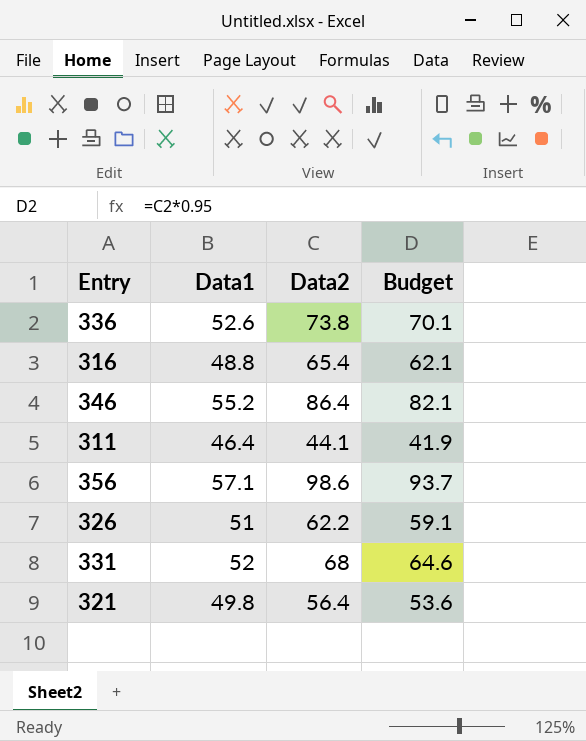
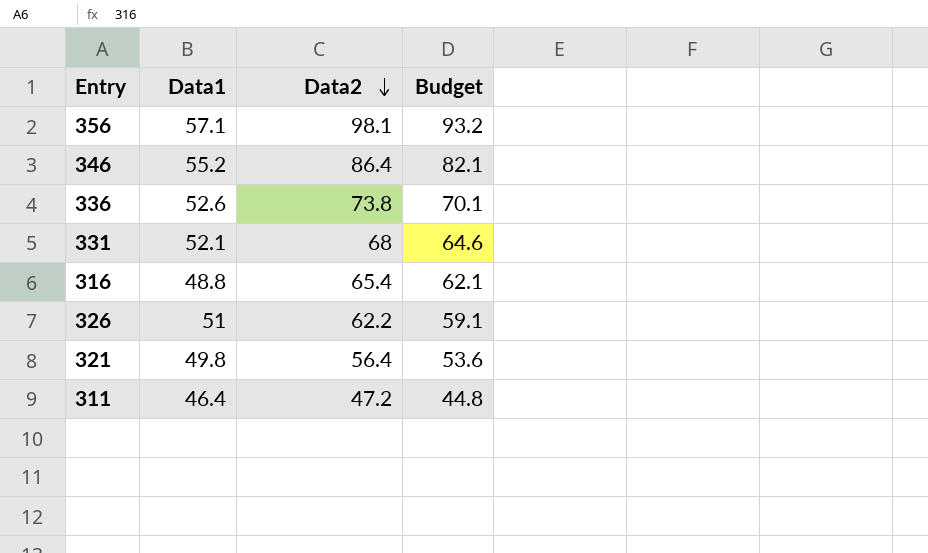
row order: none -> Data2 descending
356 | Data2: 98.6 -> 98.1
356 | Budget: 93.7 -> 93.2
331 | Data1: 52 -> 52.1
311 | Data2: 44.1 -> 47.2
311 | Budget: 41.9 -> 44.8

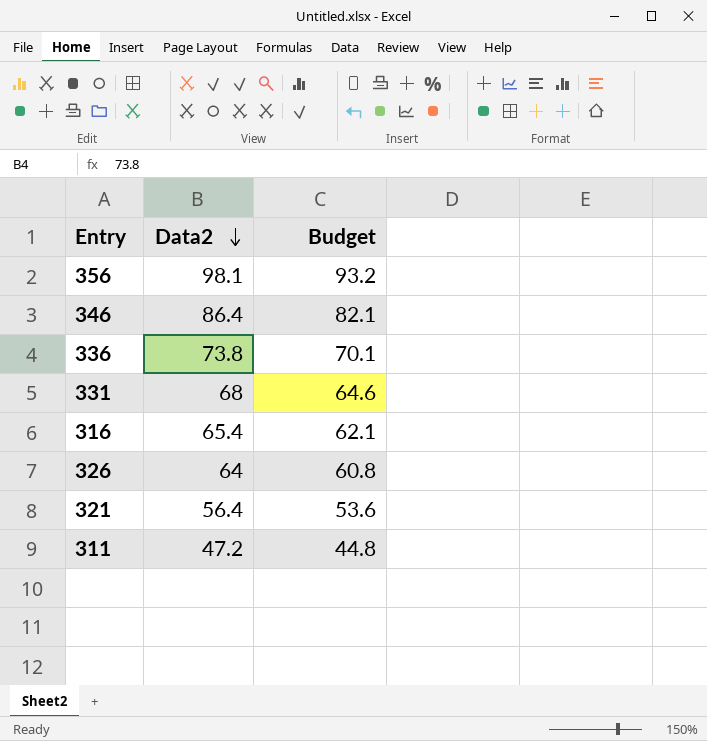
column Data1 | position: 2 -> none
326 | Data2: 62.2 -> 64
326 | Budget: 59.1 -> 60.8

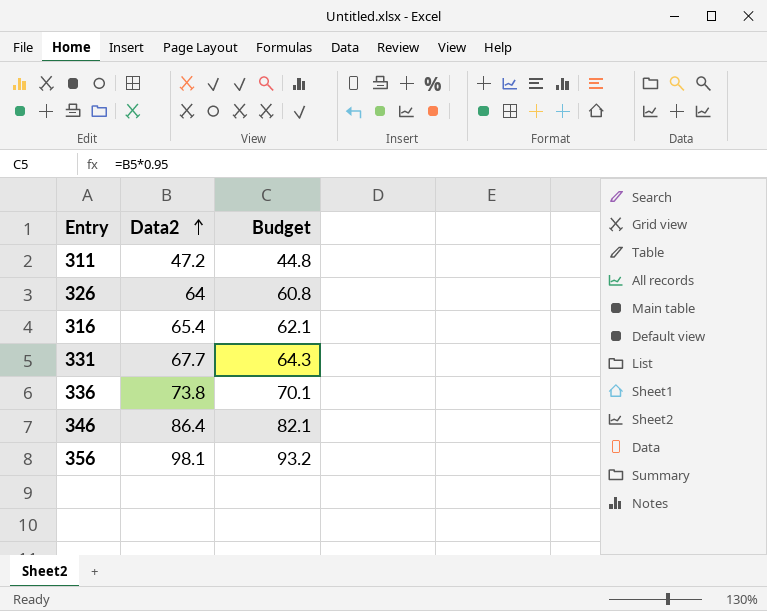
row order: Data2 descending -> Data2 ascending
row 321: 56.4 | 53.6 -> none
331 | Data2: 68 -> 67.7
331 | Budget: 64.6 -> 64.3

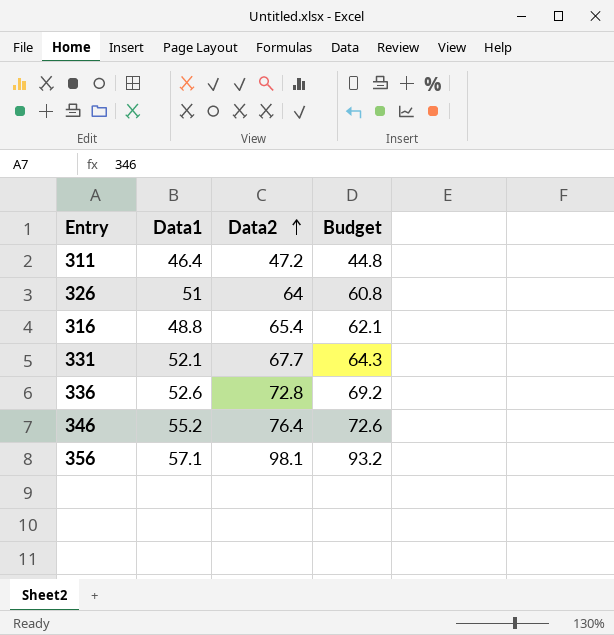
column Data1 | position: none -> 2
336 | Data2: 73.8 -> 72.8
336 | Budget: 70.1 -> 69.2
346 | Data2: 86.4 -> 76.4
346 | Budget: 82.1 -> 72.6

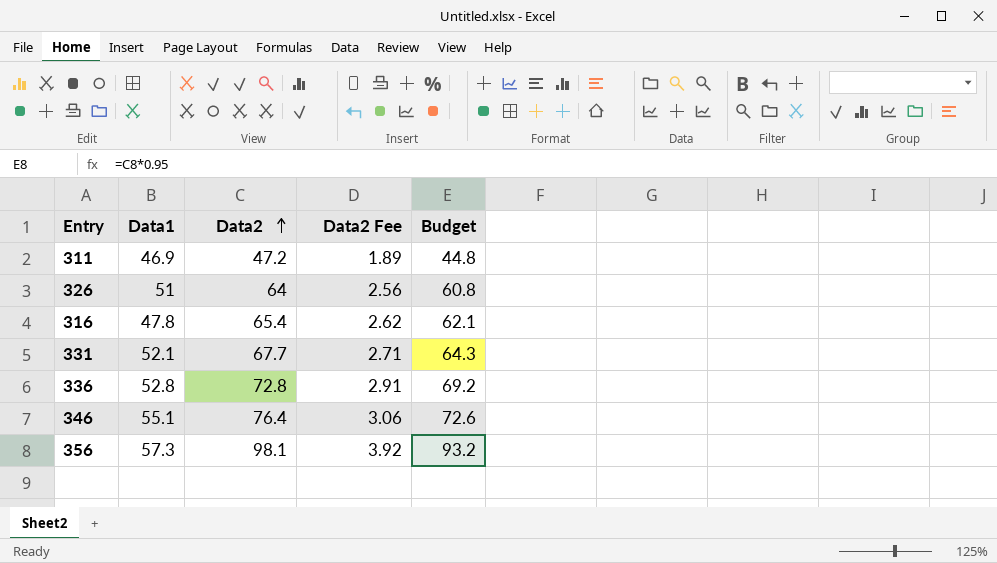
column Data2 Fee | formula: none -> [Data2] * 0.04
311 | Data1: 46.4 -> 46.9
316 | Data1: 48.8 -> 47.8
336 | Data1: 52.6 -> 52.8
346 | Data1: 55.2 -> 55.1
356 | Data1: 57.1 -> 57.3

